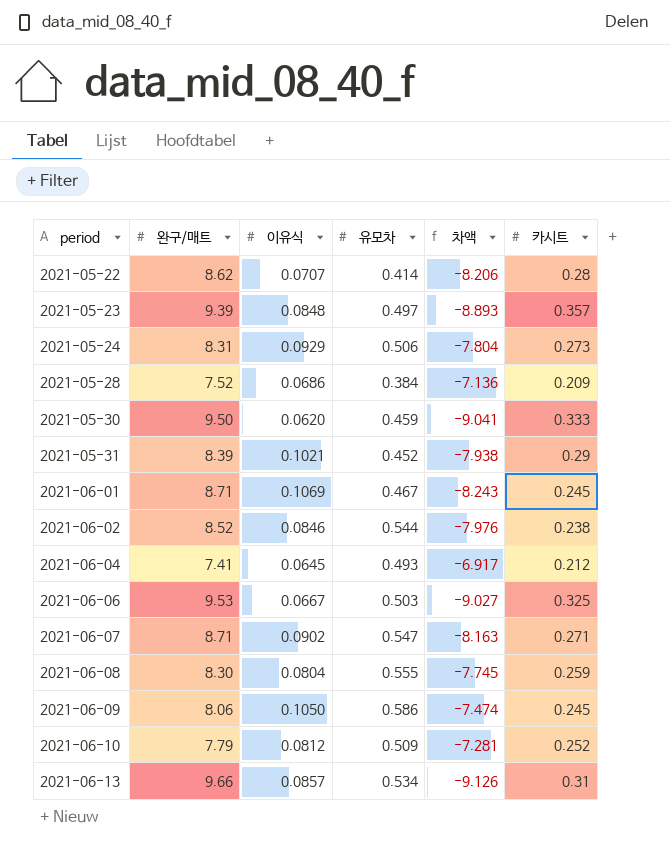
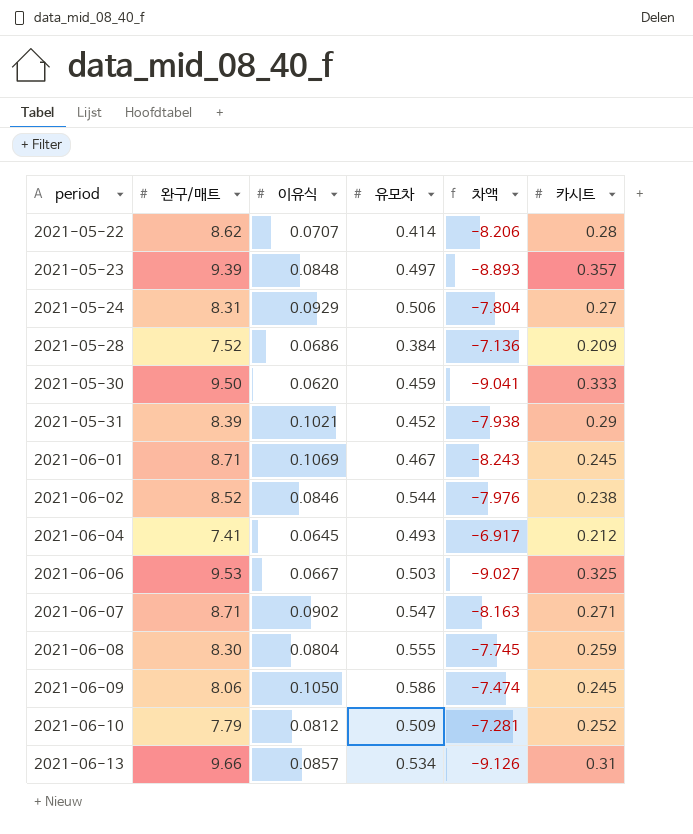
2021-05-24 | 카시트: 0.273 -> 0.27

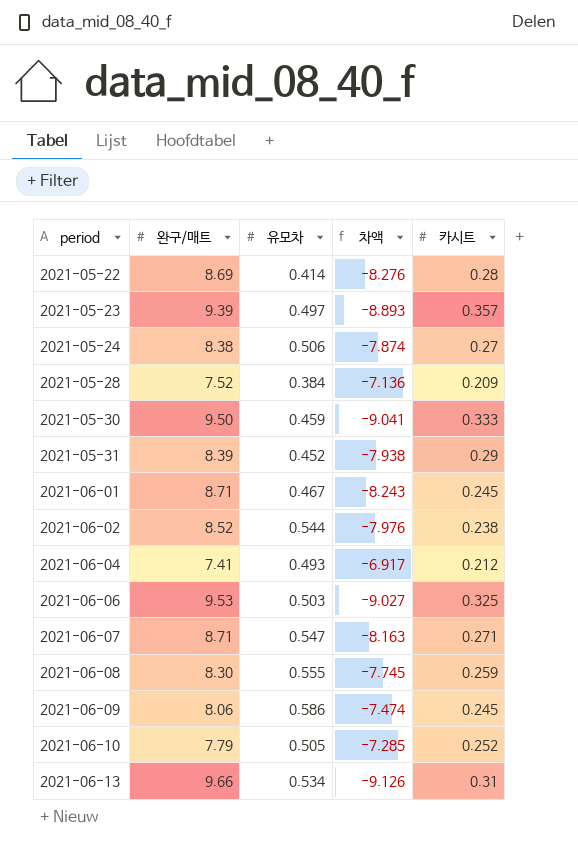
column 이유식 | position: 3 -> none
2021-05-22 | 완구/매트: 8.62 -> 8.69
2021-05-22 | 차액: -8.206 -> -8.276
2021-05-24 | 완구/매트: 8.31 -> 8.38
2021-05-24 | 차액: -7.804 -> -7.874
2021-06-10 | 유모차: 0.509 -> 0.505
2021-06-10 | 차액: -7.281 -> -7.285

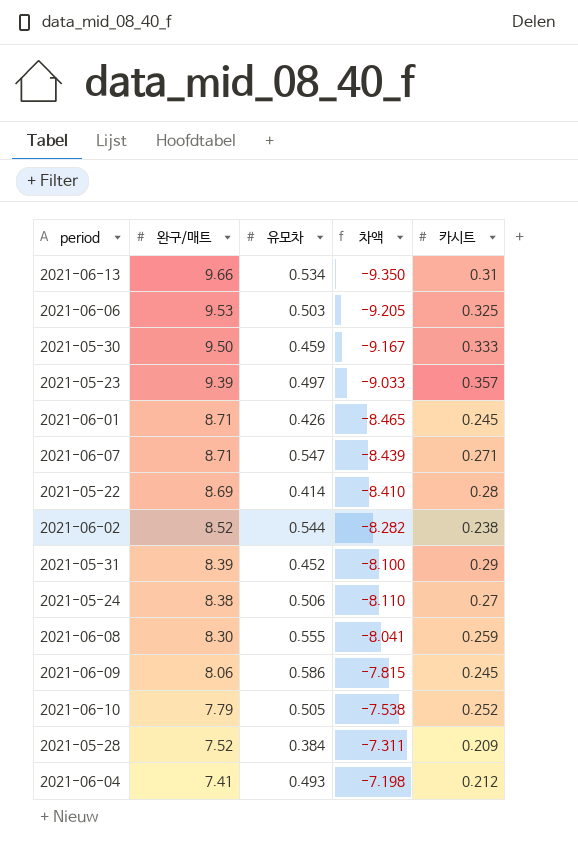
row order: period ascending -> 완구/매트 descending
column 차액 | formula: [유모차] - [완구/매트] -> [카시트] - [완구/매트]
2021-06-01 | 유모차: 0.467 -> 0.426

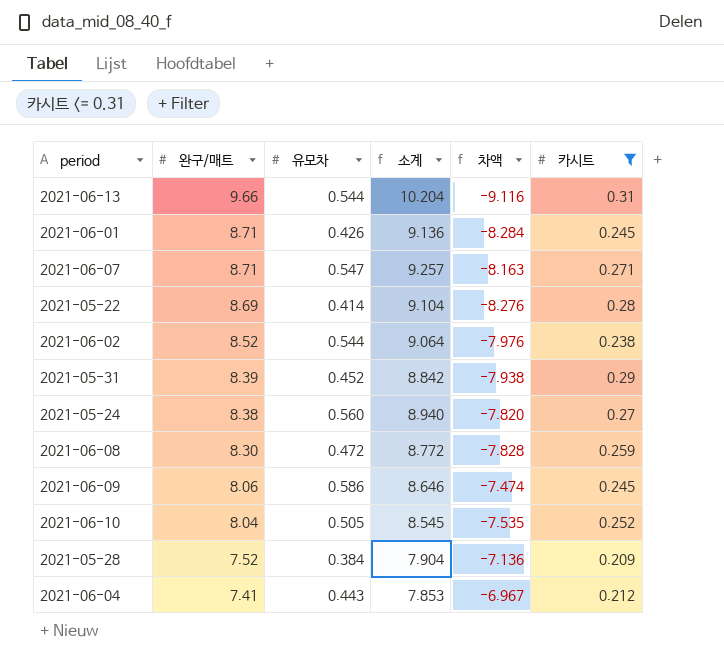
filter: none -> 카시트 <= 0.31
column 소계 | formula: none -> [완구/매트] + [유모차]
column 차액 | formula: [카시트] - [완구/매트] -> [유모차] - [완구/매트]
2021-06-13 | 유모차: 0.534 -> 0.544
2021-05-24 | 유모차: 0.506 -> 0.560
2021-06-08 | 유모차: 0.555 -> 0.472
2021-06-10 | 완구/매트: 7.79 -> 8.04
2021-06-04 | 유모차: 0.493 -> 0.443

